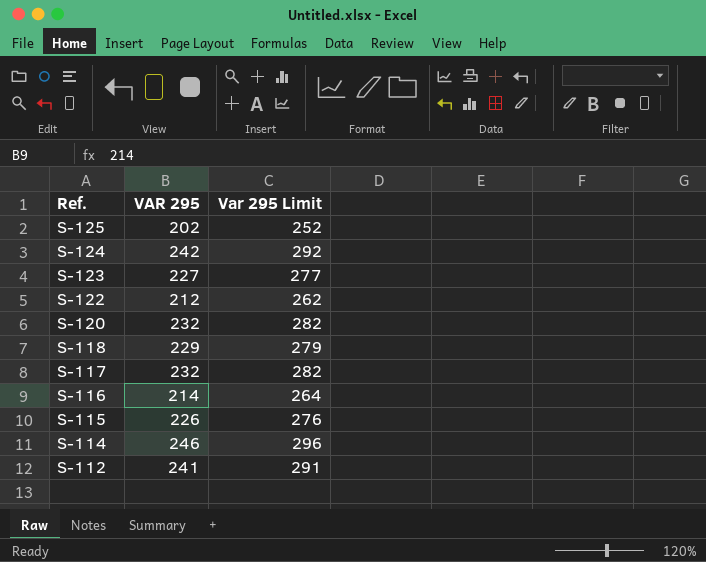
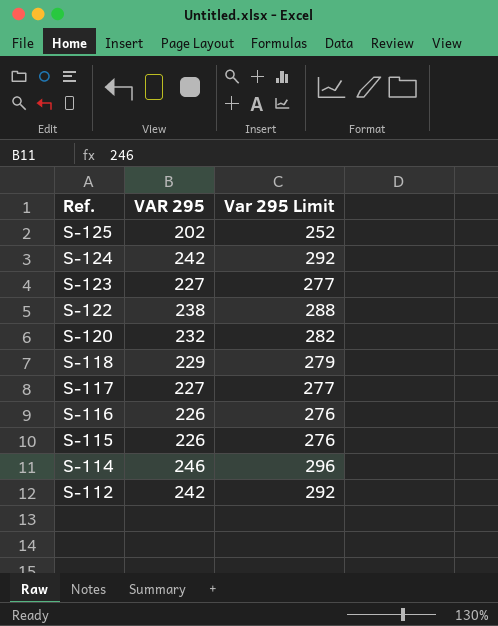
S-122 | VAR 295: 212 -> 238
S-122 | Var 295 Limit: 262 -> 288
S-117 | VAR 295: 232 -> 227
S-117 | Var 295 Limit: 282 -> 277
S-116 | VAR 295: 214 -> 226
S-116 | Var 295 Limit: 264 -> 276
S-112 | VAR 295: 241 -> 242
S-112 | Var 295 Limit: 291 -> 292

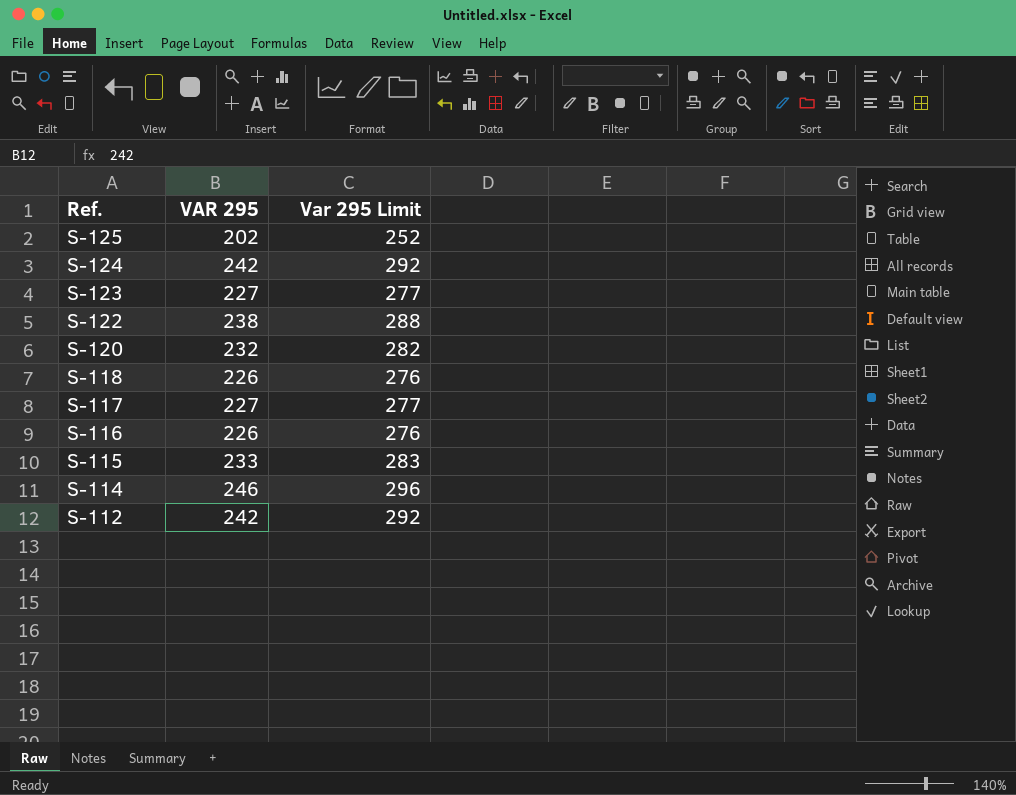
S-118 | VAR 295: 229 -> 226
S-118 | Var 295 Limit: 279 -> 276
S-115 | VAR 295: 226 -> 233
S-115 | Var 295 Limit: 276 -> 283

